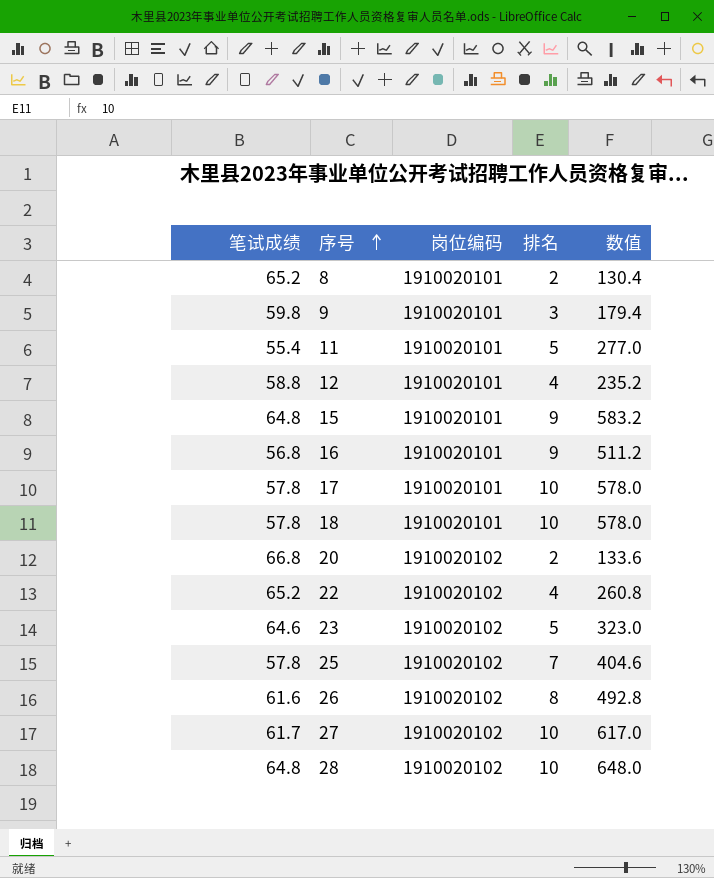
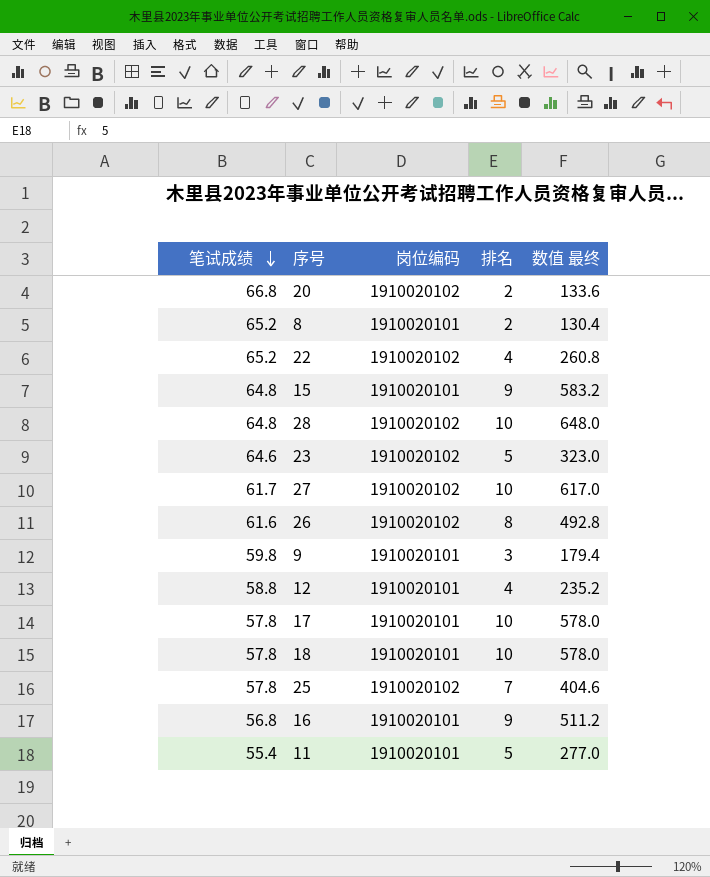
row order: 序号 ascending -> 笔试成绩 descending
column name: 数值 -> 数值 最终

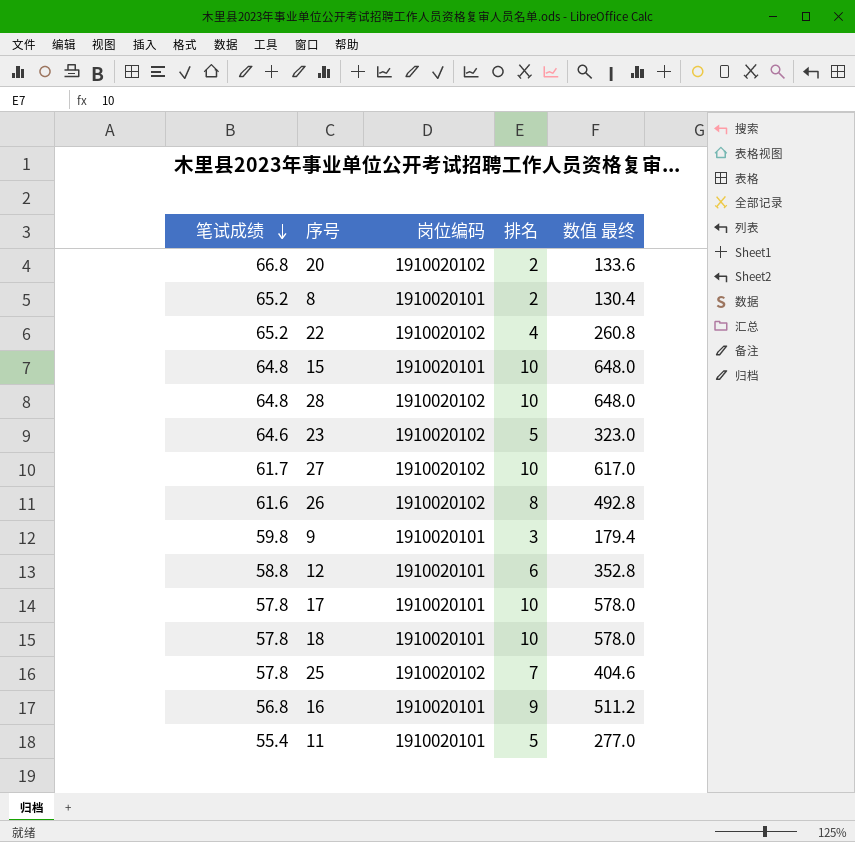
15 | 排名: 9 -> 10
15 | 数值 最终: 583.2 -> 648.0
12 | 排名: 4 -> 6
12 | 数值 最终: 235.2 -> 352.8

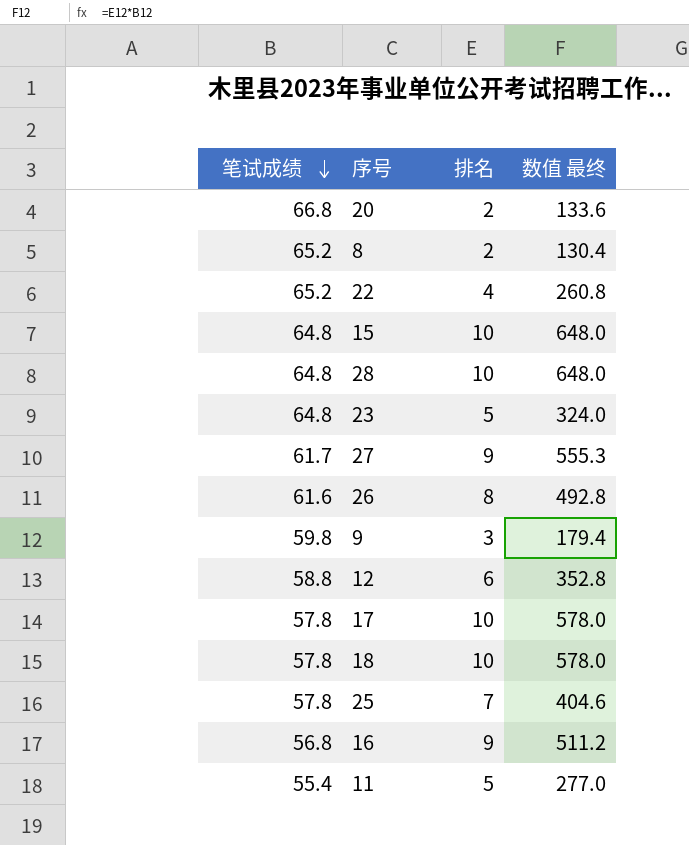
column 岗位编码 | position: 3 -> none
23 | 笔试成绩: 64.6 -> 64.8
23 | 数值 最终: 323.0 -> 324.0
27 | 排名: 10 -> 9
27 | 数值 最终: 617.0 -> 555.3

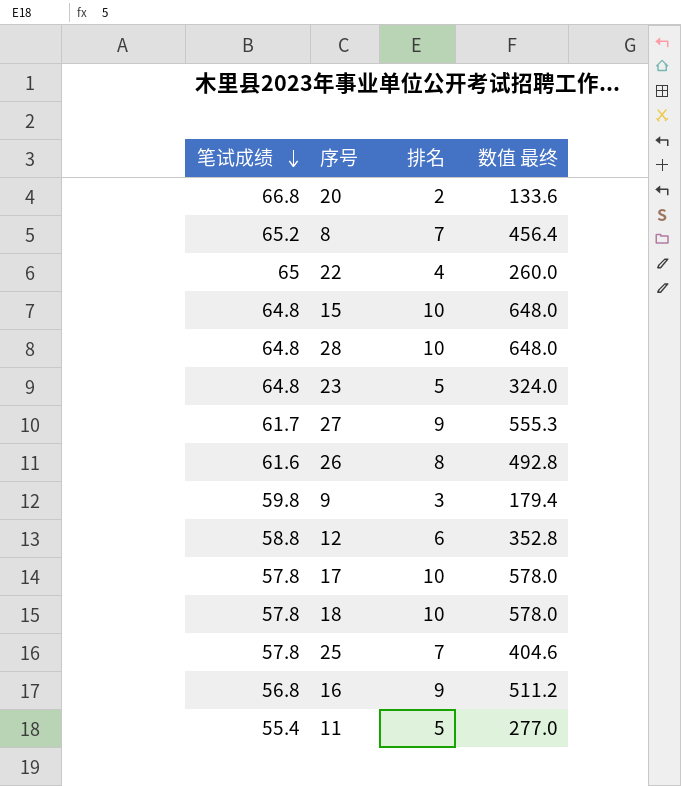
8 | 排名: 2 -> 7
8 | 数值 最终: 130.4 -> 456.4
22 | 笔试成绩: 65.2 -> 65
22 | 数值 最终: 260.8 -> 260.0

